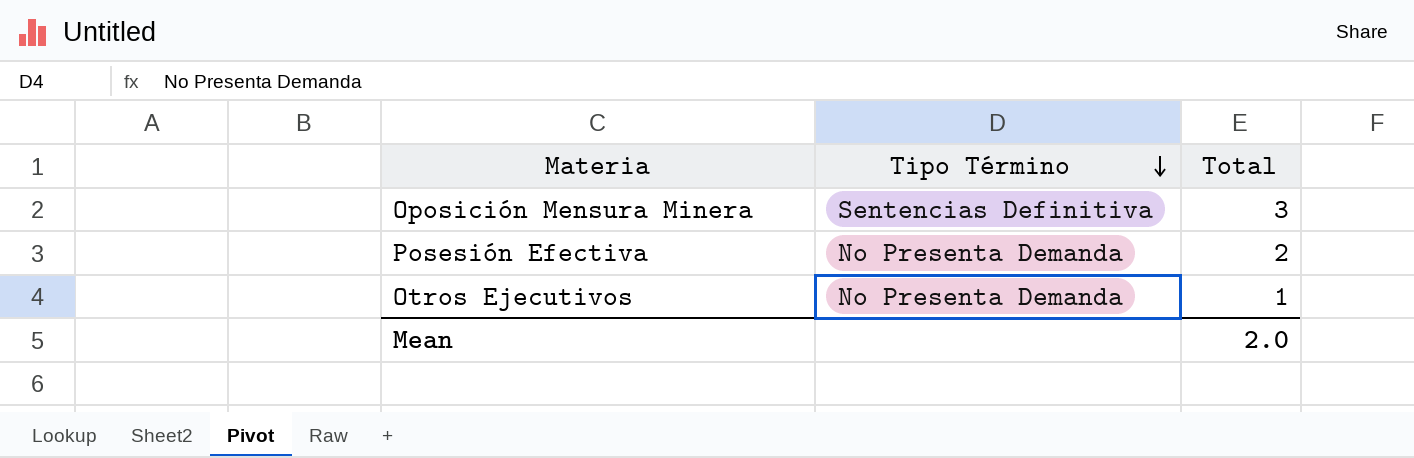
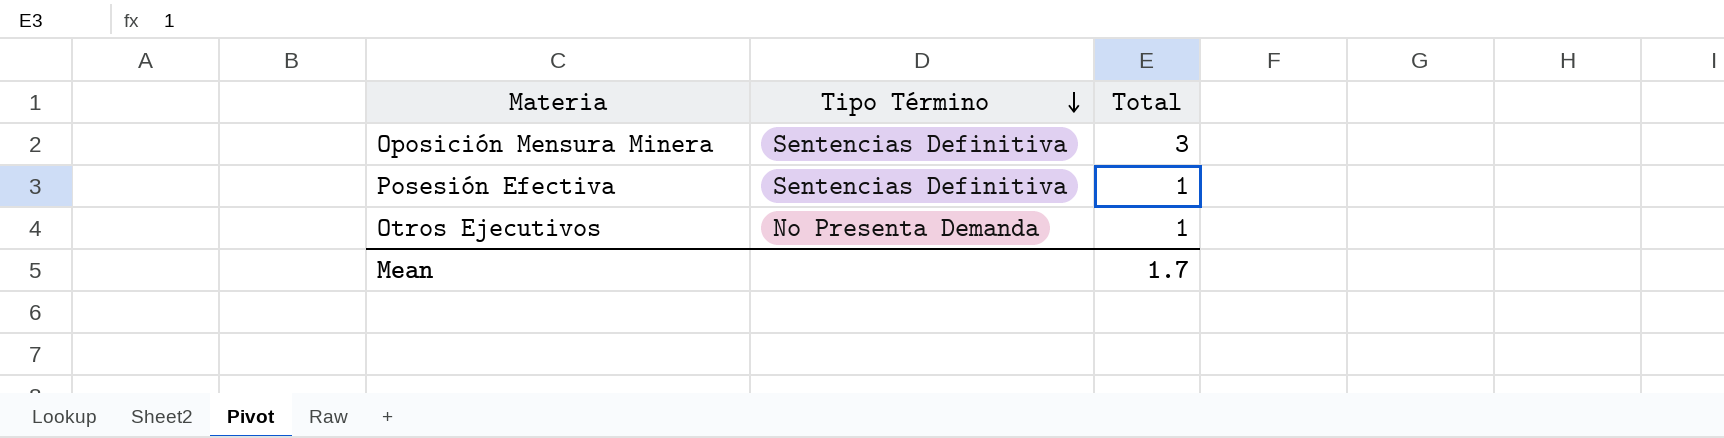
Posesión Efectiva | Tipo Término: No Presenta Demanda -> Sentencias Definitiva
Posesión Efectiva | Total: 2 -> 1
Mean | Total: 2.0 -> 1.7

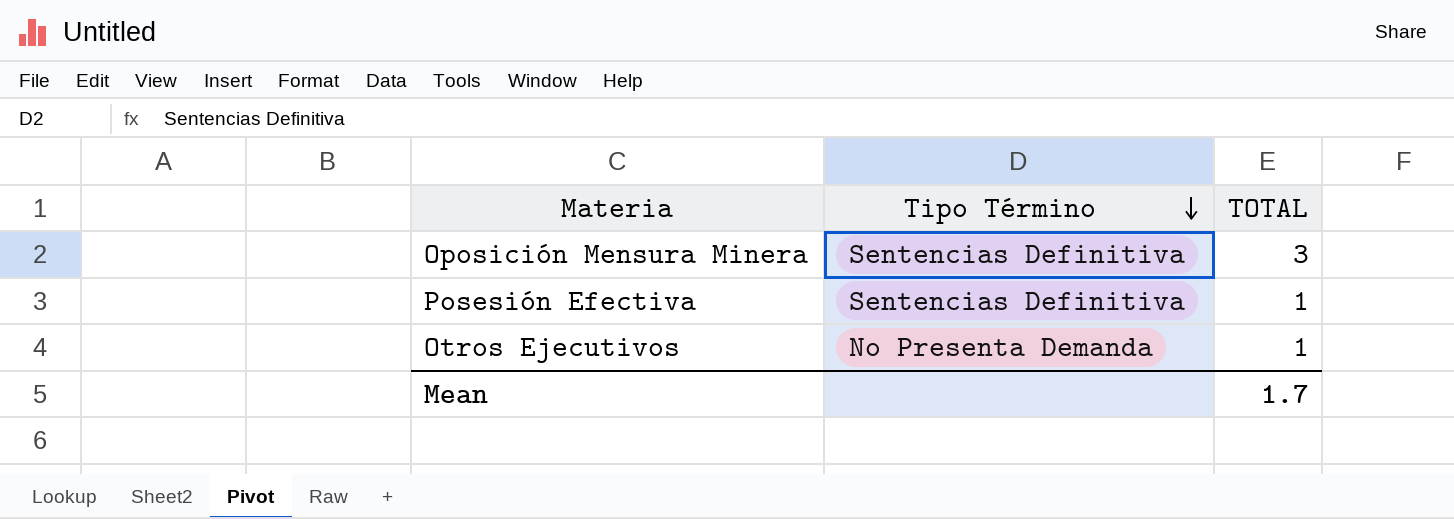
column name: Total -> TOTAL

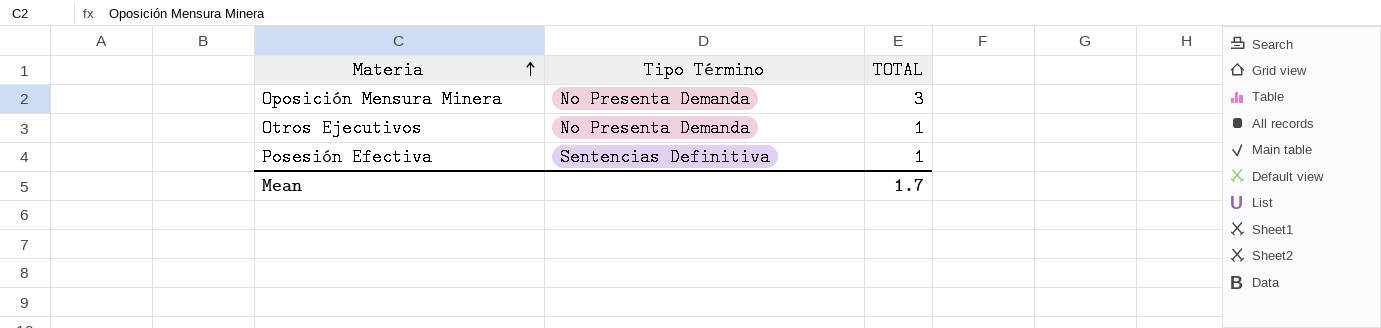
row order: Tipo Término descending -> Materia ascending
Oposición Mensura Minera | Tipo Término: Sentencias Definitiva -> No Presenta Demanda

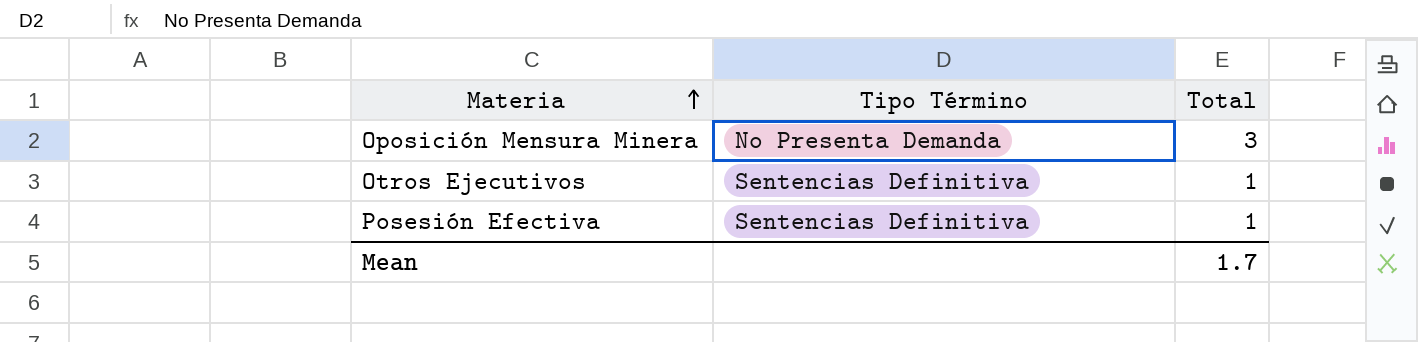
column name: TOTAL -> Total
Otros Ejecutivos | Tipo Término: No Presenta Demanda -> Sentencias Definitiva

